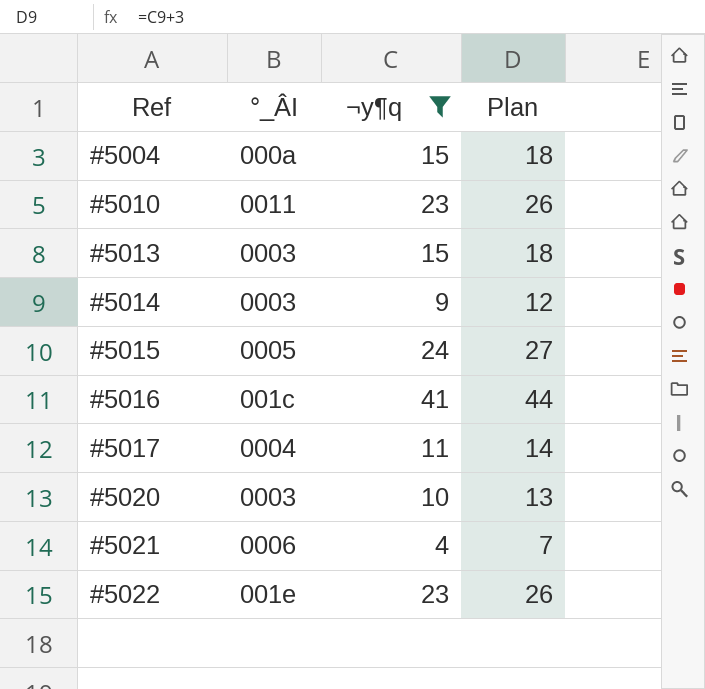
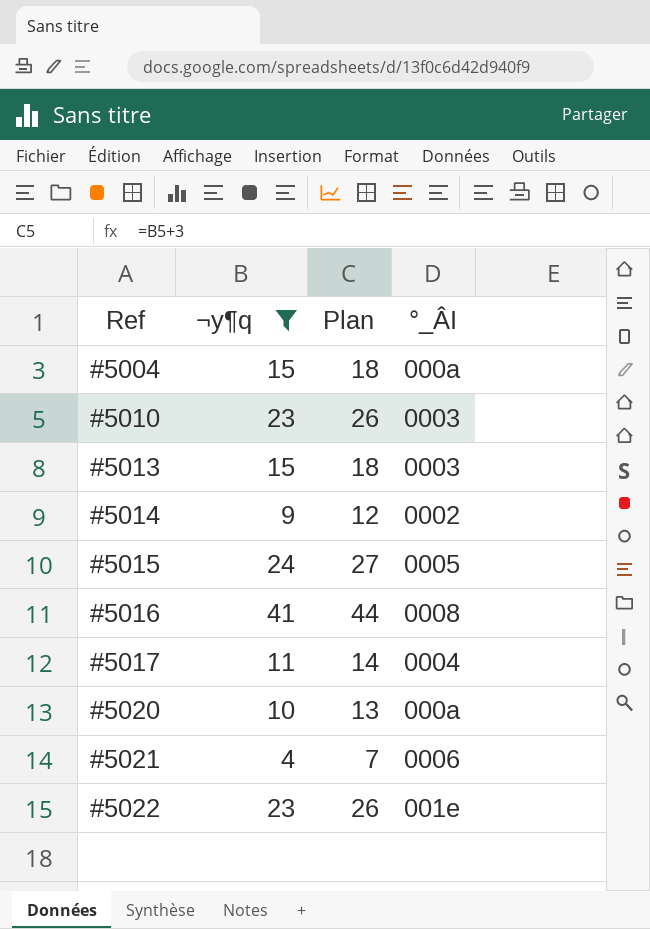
column °_ÂI | position: 2 -> 4
#5010 | °_ÂI: 0011 -> 0003
#5014 | °_ÂI: 0003 -> 0002
#5016 | °_ÂI: 001c -> 0008
#5020 | °_ÂI: 0003 -> 000a

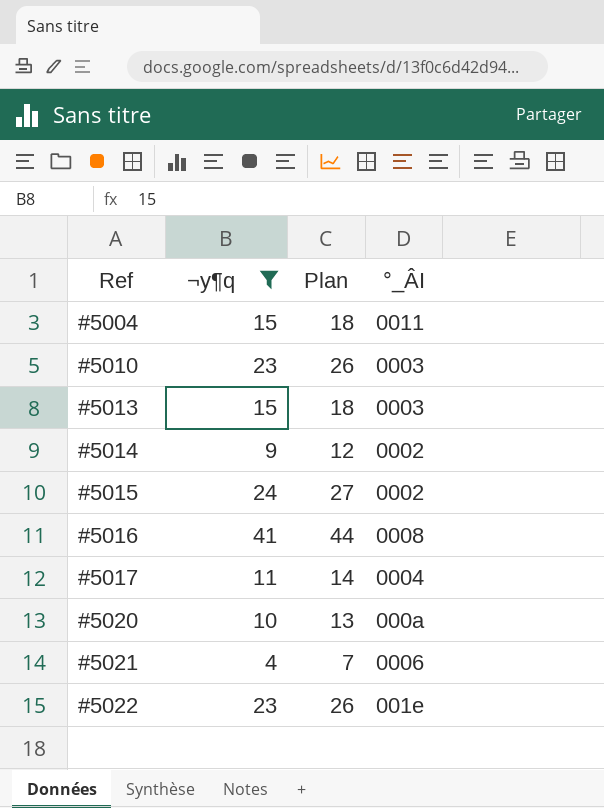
#5004 | °_ÂI: 000a -> 0011
#5015 | °_ÂI: 0005 -> 0002

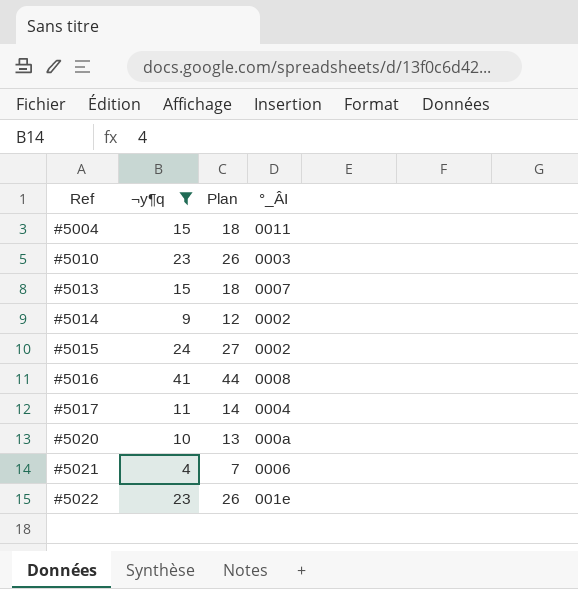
#5013 | °_ÂI: 0003 -> 0007

